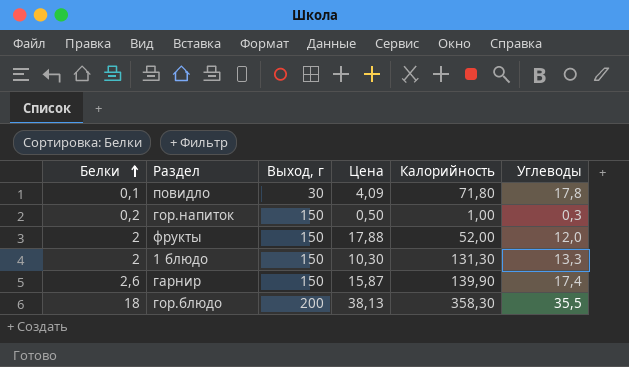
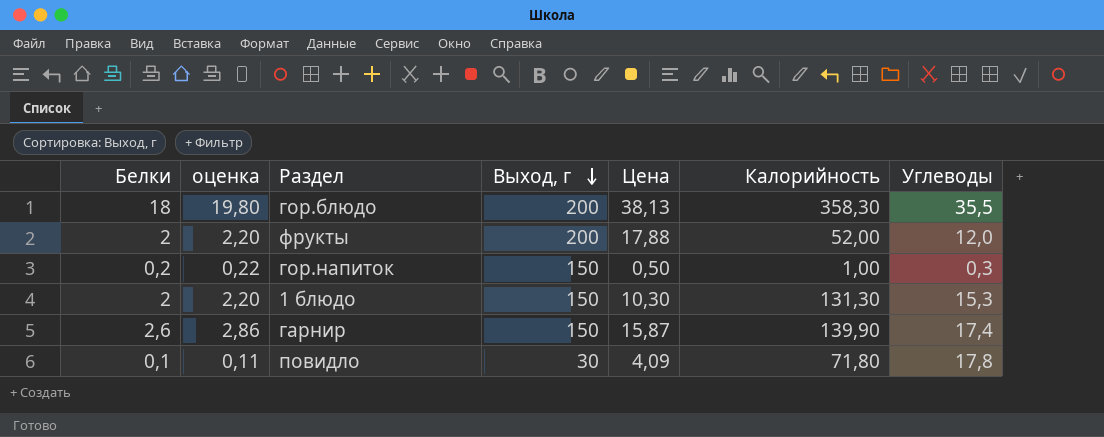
row order: Белки ascending -> Выход, г descending
column оценка | formula: none -> [Белки] * 1,1
фрукты | Выход, г: 150 -> 200
1 блюдо | Углеводы: 13,3 -> 15,3

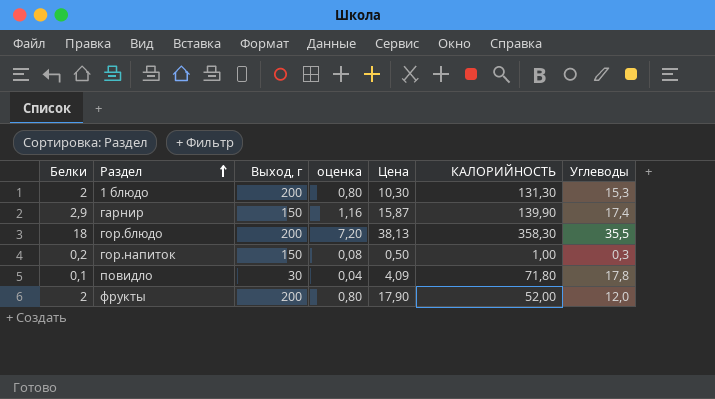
row order: Выход, г descending -> Раздел ascending
column оценка | formula: [Белки] * 1,1 -> [Белки] * 0,4
column оценка | position: 2 -> 4
column name: Калорийность -> КАЛОРИЙНОСТЬ
1 блюдо | Выход, г: 150 -> 200
гарнир | Белки: 2,6 -> 2,9
фрукты | Цена: 17,88 -> 17,90

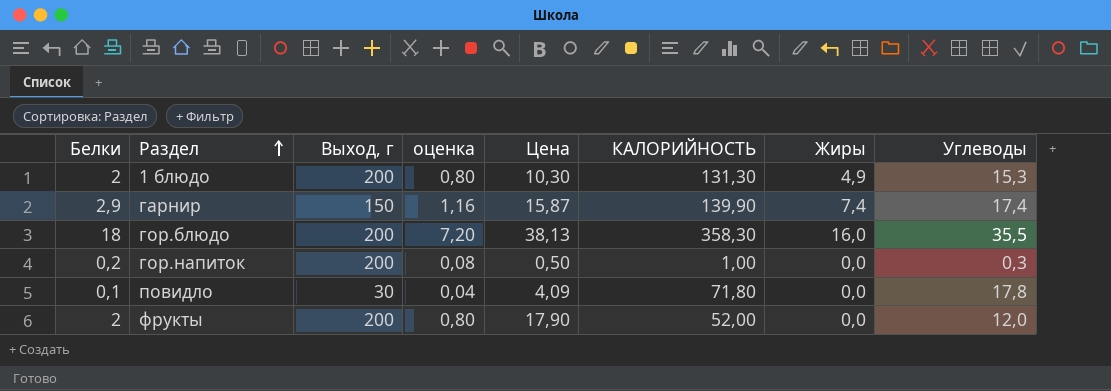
column Жиры | position: none -> 7
гор.напиток | Выход, г: 150 -> 200

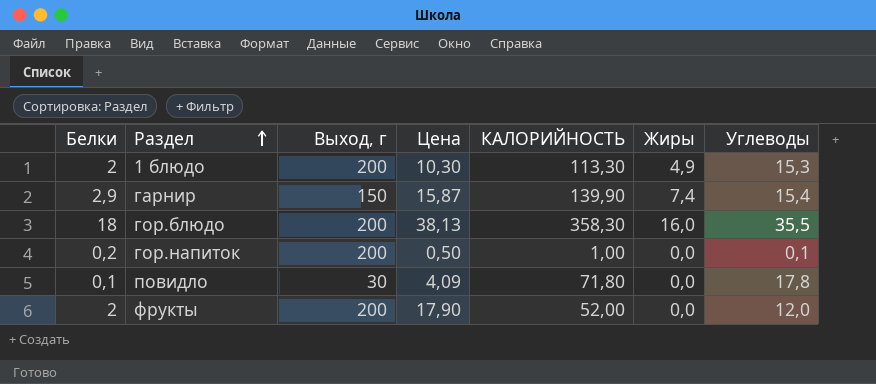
column оценка | formula: [Белки] * 0,4 -> none
1 блюдо | КАЛОРИЙНОСТЬ: 131,30 -> 113,30
гарнир | Углеводы: 17,4 -> 15,4
гор.напиток | Углеводы: 0,3 -> 0,1

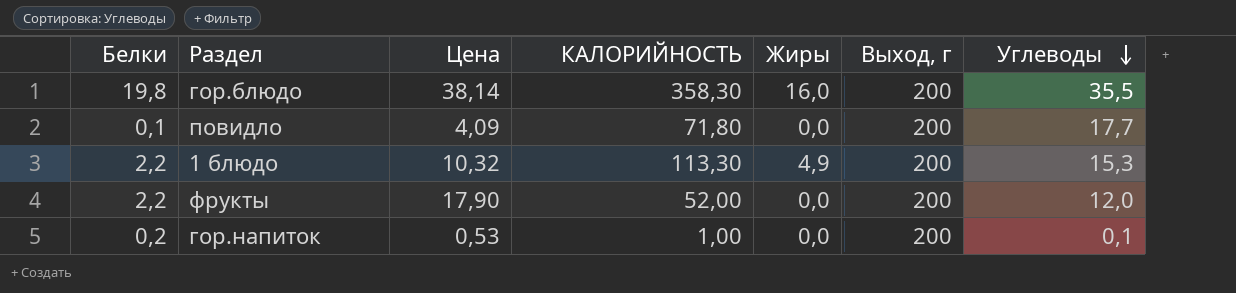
row order: Раздел ascending -> Углеводы descending
column Выход, г | position: 3 -> 6
row гарнир: 2,9 | 150 | 15,87 | 139,90 | 7,4 | 15,4 -> none
гор.блюдо | Белки: 18 -> 19,8
гор.блюдо | Цена: 38,13 -> 38,14
повидло | Выход, г: 30 -> 200
повидло | Углеводы: 17,8 -> 17,7
1 блюдо | Белки: 2 -> 2,2
1 блюдо | Цена: 10,30 -> 10,32
фрукты | Белки: 2 -> 2,2
гор.напиток | Цена: 0,50 -> 0,53

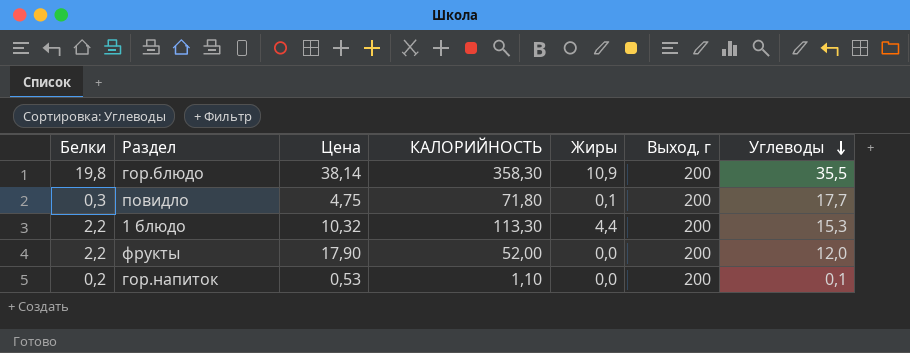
гор.блюдо | Жиры: 16,0 -> 10,9
повидло | Белки: 0,1 -> 0,3
повидло | Цена: 4,09 -> 4,75
повидло | Жиры: 0,0 -> 0,1
1 блюдо | Жиры: 4,9 -> 4,4
гор.напиток | КАЛОРИЙНОСТЬ: 1,00 -> 1,10

